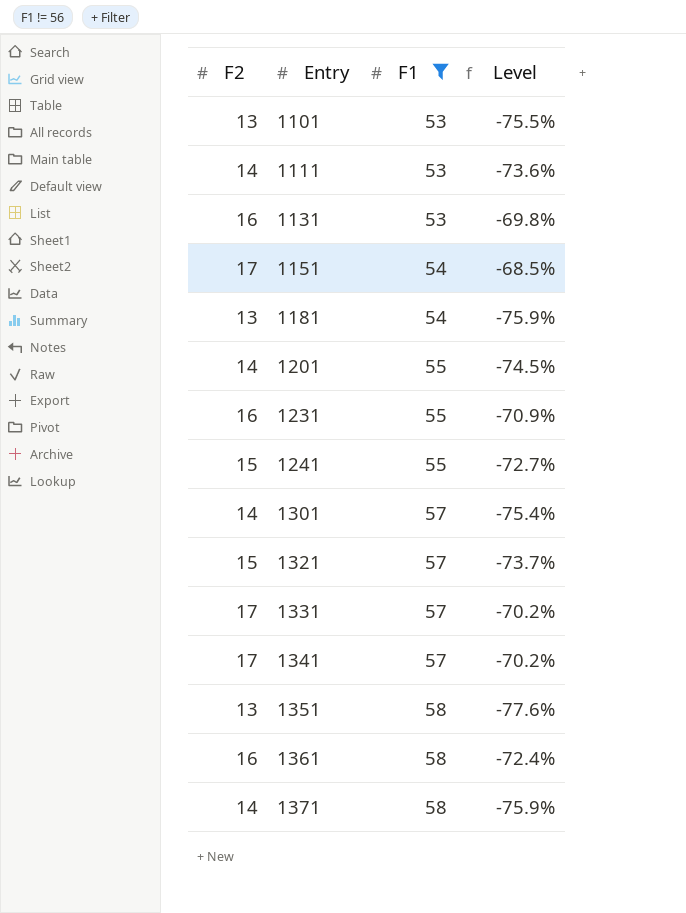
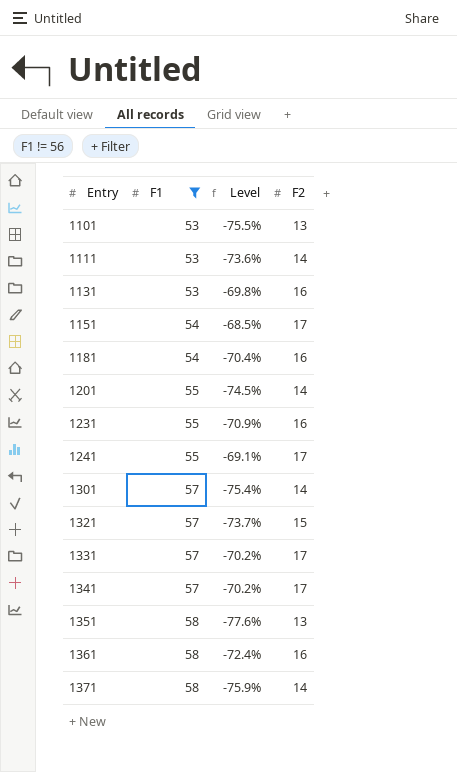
column F2 | position: 1 -> 4
1181 | Level: -75.9% -> -70.4%
1181 | F2: 13 -> 16
1241 | Level: -72.7% -> -69.1%
1241 | F2: 15 -> 17

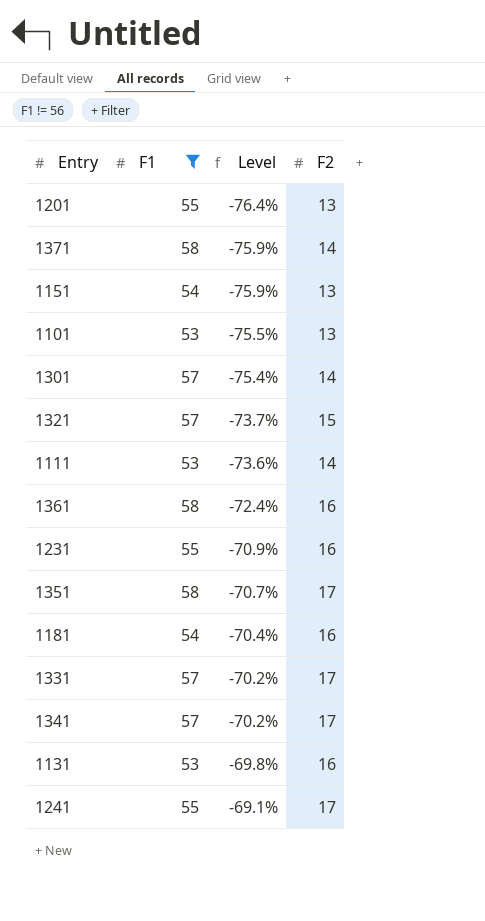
row order: Entry ascending -> Level ascending
1201 | Level: -74.5% -> -76.4%
1201 | F2: 14 -> 13
1151 | Level: -68.5% -> -75.9%
1151 | F2: 17 -> 13
1351 | Level: -77.6% -> -70.7%
1351 | F2: 13 -> 17

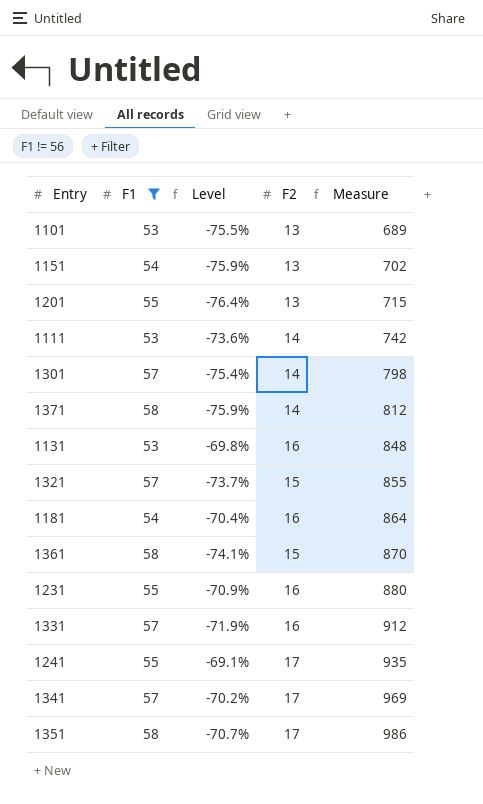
row order: Level ascending -> Measure ascending
column Measure | formula: none -> [F1] * [F2]
1361 | Level: -72.4% -> -74.1%
1361 | F2: 16 -> 15
1331 | Level: -70.2% -> -71.9%
1331 | F2: 17 -> 16

